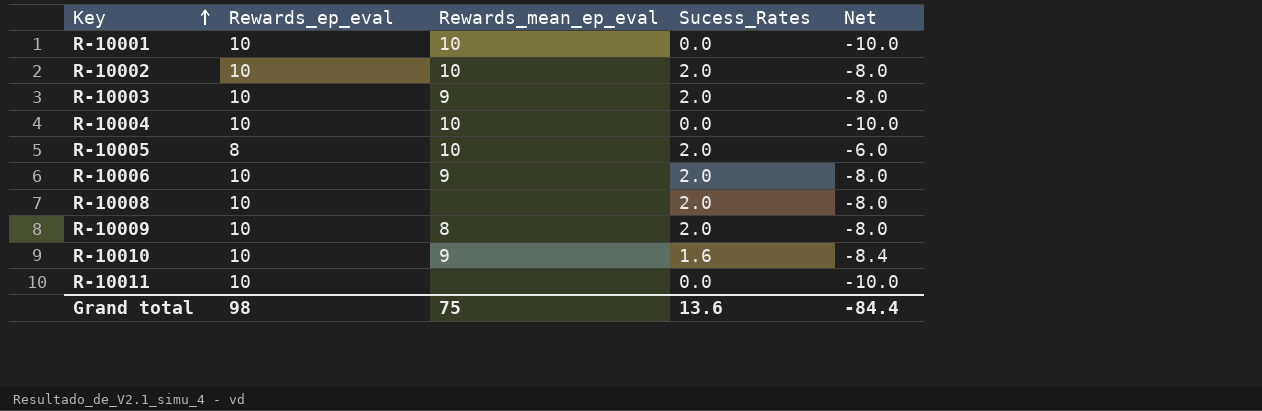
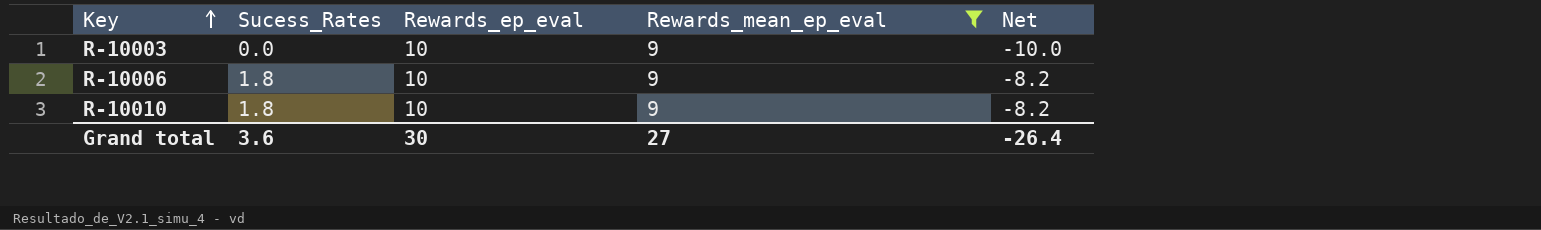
filter: none -> Rewards_mean_ep_eval = 9
column Sucess_Rates | position: 4 -> 2
R-10003 | Sucess_Rates: 2.0 -> 0.0
R-10003 | Net: -8.0 -> -10.0
R-10006 | Sucess_Rates: 2.0 -> 1.8
R-10006 | Net: -8.0 -> -8.2
R-10010 | Sucess_Rates: 1.6 -> 1.8
R-10010 | Net: -8.4 -> -8.2
Grand total | Sucess_Rates: 13.6 -> 3.6
Grand total | Rewards_ep_eval: 98 -> 30
Grand total | Rewards_mean_ep_eval: 75 -> 27
Grand total | Net: -84.4 -> -26.4

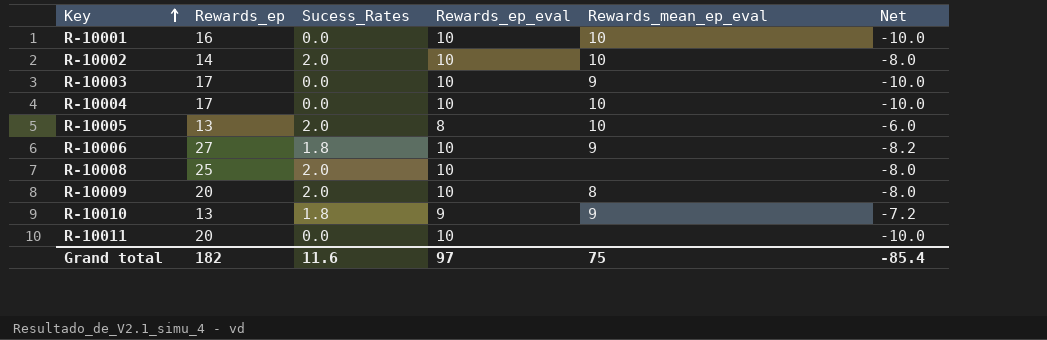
filter: Rewards_mean_ep_eval = 9 -> none
column Rewards_ep | position: none -> 2
R-10010 | Rewards_ep_eval: 10 -> 9
R-10010 | Net: -8.2 -> -7.2
Grand total | Sucess_Rates: 3.6 -> 11.6
Grand total | Rewards_ep_eval: 30 -> 97
Grand total | Rewards_mean_ep_eval: 27 -> 75
Grand total | Net: -26.4 -> -85.4

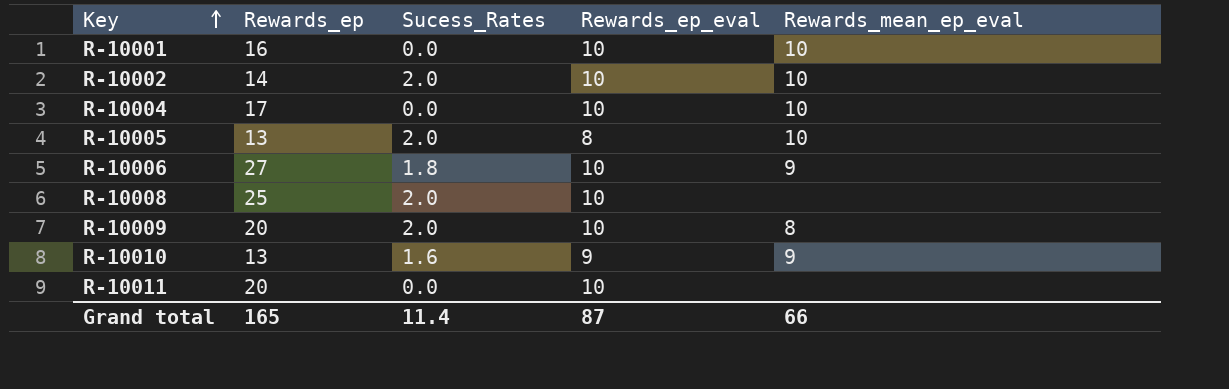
column Net | formula: [Sucess_Rates] - [Rewards_ep_eval] -> none
row R-10003: 17 | 0.0 | 10 | 9 | -10.0 -> none
R-10010 | Sucess_Rates: 1.8 -> 1.6
Grand total | Rewards_ep: 182 -> 165
Grand total | Sucess_Rates: 11.6 -> 11.4
Grand total | Rewards_ep_eval: 97 -> 87
Grand total | Rewards_mean_ep_eval: 75 -> 66

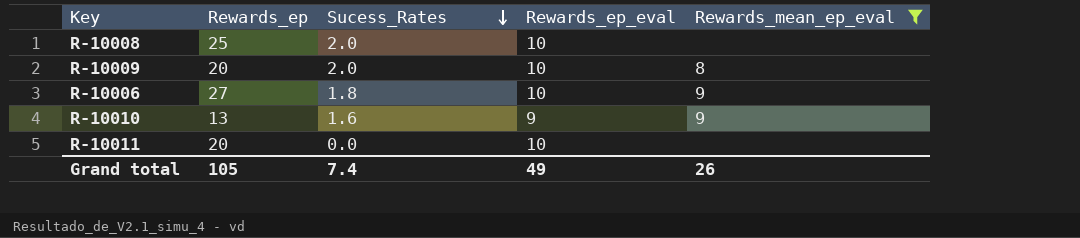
filter: none -> Rewards_mean_ep_eval != 10
row order: Key ascending -> Sucess_Rates descending
Grand total | Rewards_ep: 165 -> 105
Grand total | Sucess_Rates: 11.4 -> 7.4
Grand total | Rewards_ep_eval: 87 -> 49
Grand total | Rewards_mean_ep_eval: 66 -> 26

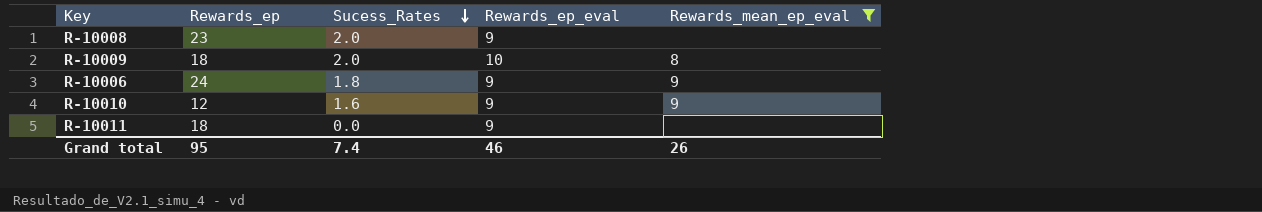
R-10008 | Rewards_ep: 25 -> 23
R-10008 | Rewards_ep_eval: 10 -> 9
R-10009 | Rewards_ep: 20 -> 18
R-10006 | Rewards_ep: 27 -> 24
R-10006 | Rewards_ep_eval: 10 -> 9
R-10010 | Rewards_ep: 13 -> 12
R-10011 | Rewards_ep: 20 -> 18
R-10011 | Rewards_ep_eval: 10 -> 9
Grand total | Rewards_ep: 105 -> 95
Grand total | Rewards_ep_eval: 49 -> 46

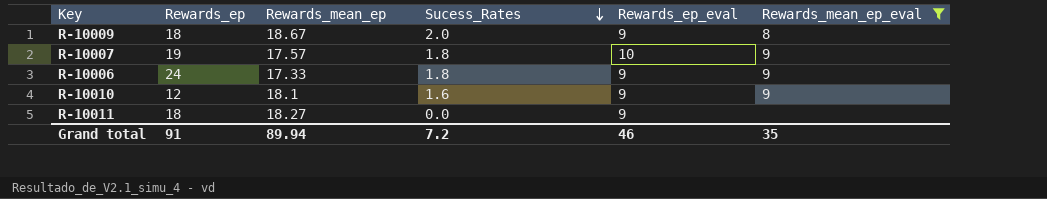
column Rewards_mean_ep | position: none -> 3
row R-10008: 23 | 2.0 | 9 | none -> none
R-10009 | Rewards_ep_eval: 10 -> 9
row R-10007: none -> 19 | 17.57 | 1.8 | 10 | 9
Grand total | Rewards_ep: 95 -> 91
Grand total | Sucess_Rates: 7.4 -> 7.2
Grand total | Rewards_mean_ep_eval: 26 -> 35

